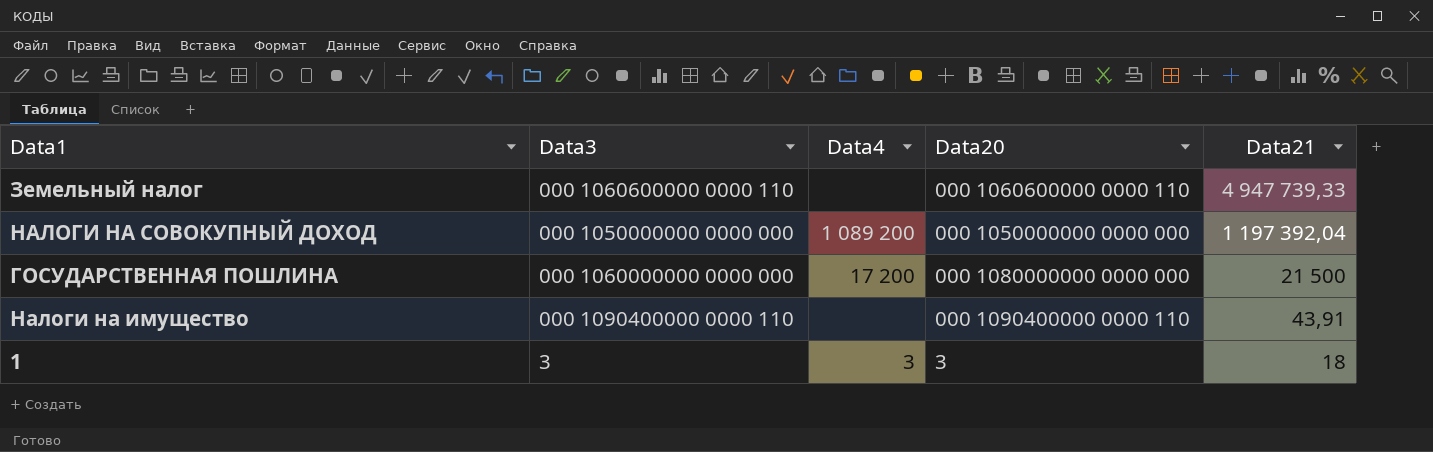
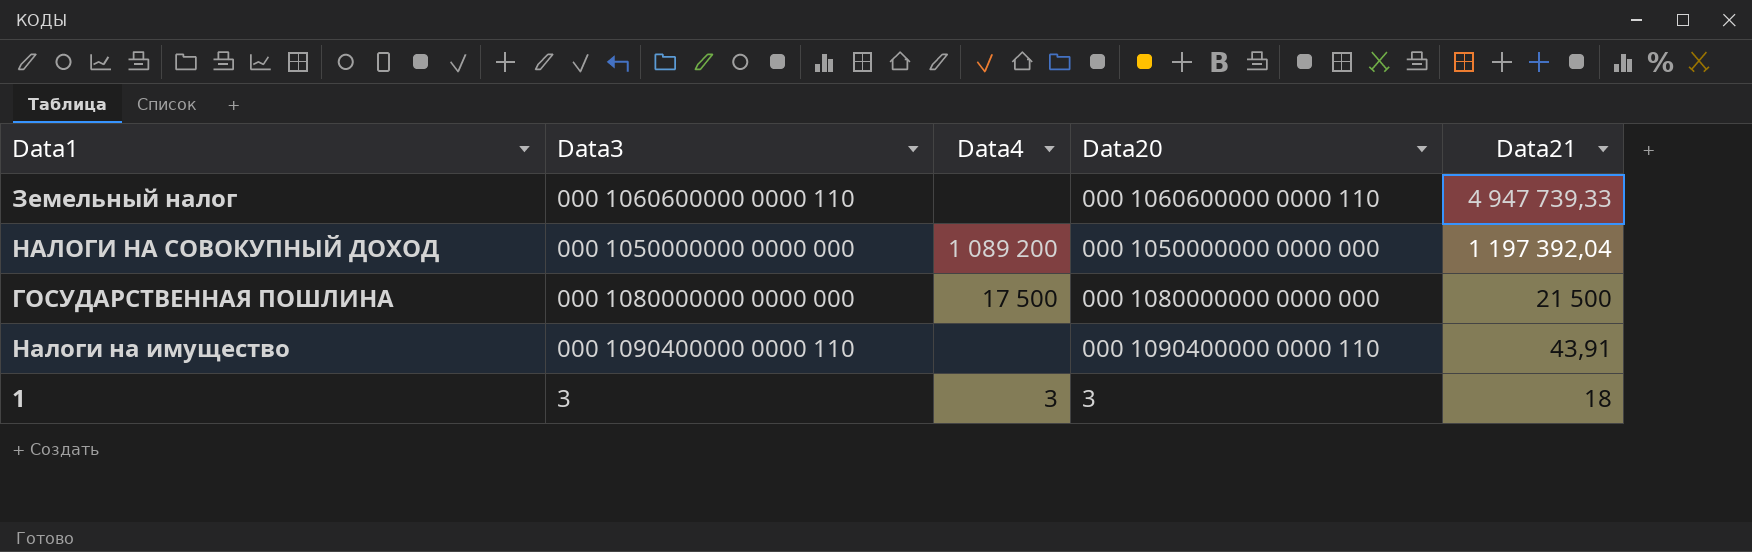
ГОСУДАРСТВЕННАЯ ПОШЛИНА | Data3: 000 1060000000 0000 000 -> 000 1080000000 0000 000
ГОСУДАРСТВЕННАЯ ПОШЛИНА | Data4: 17 200 -> 17 500

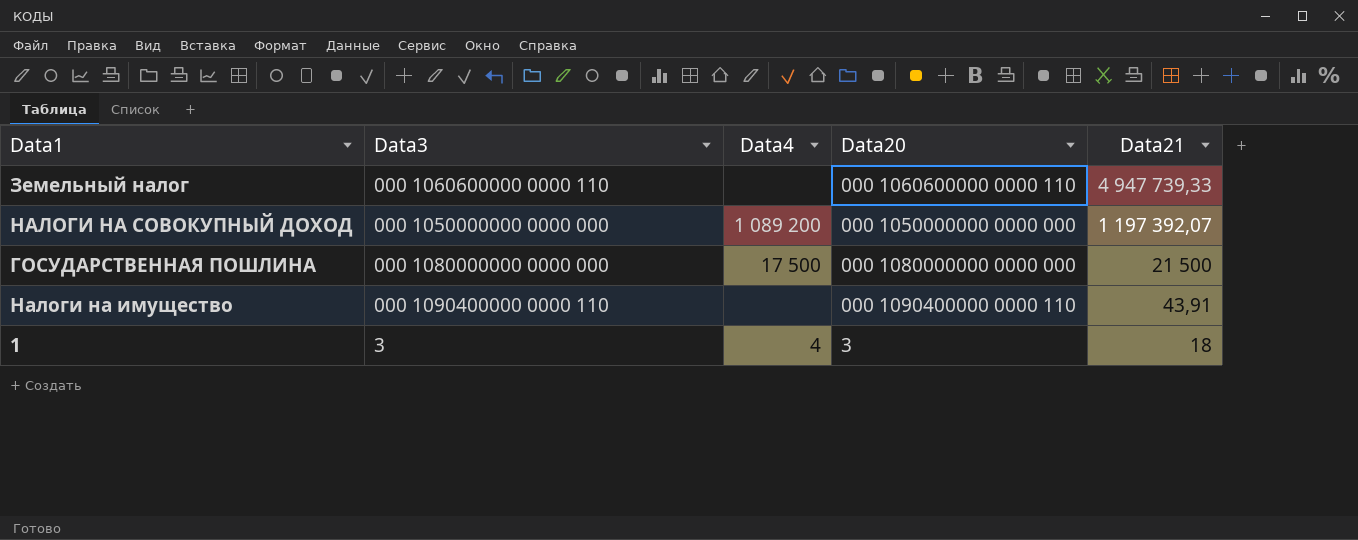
НАЛОГИ НА СОВОКУПНЫЙ ДОХОД | Data21: 1 197 392,04 -> 1 197 392,07
1 | Data4: 3 -> 4

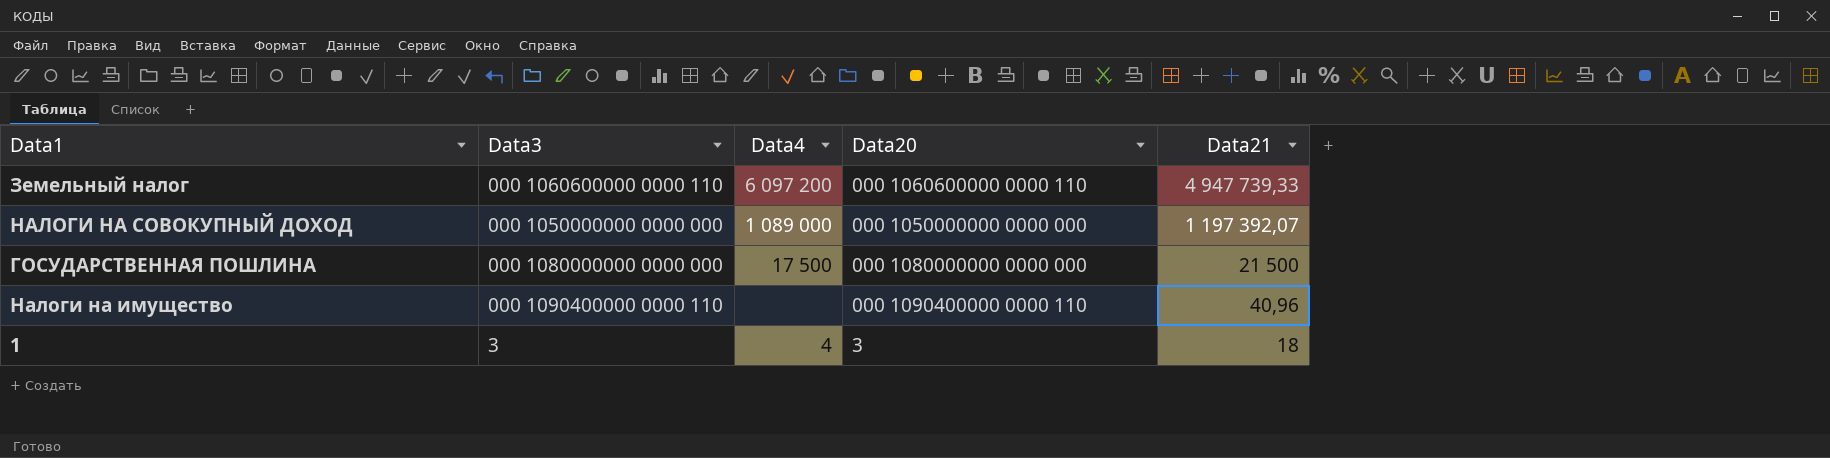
Земельный налог | Data4: none -> 6 097 200
НАЛОГИ НА СОВОКУПНЫЙ ДОХОД | Data4: 1 089 200 -> 1 089 000
Налоги на имущество | Data21: 43,91 -> 40,96

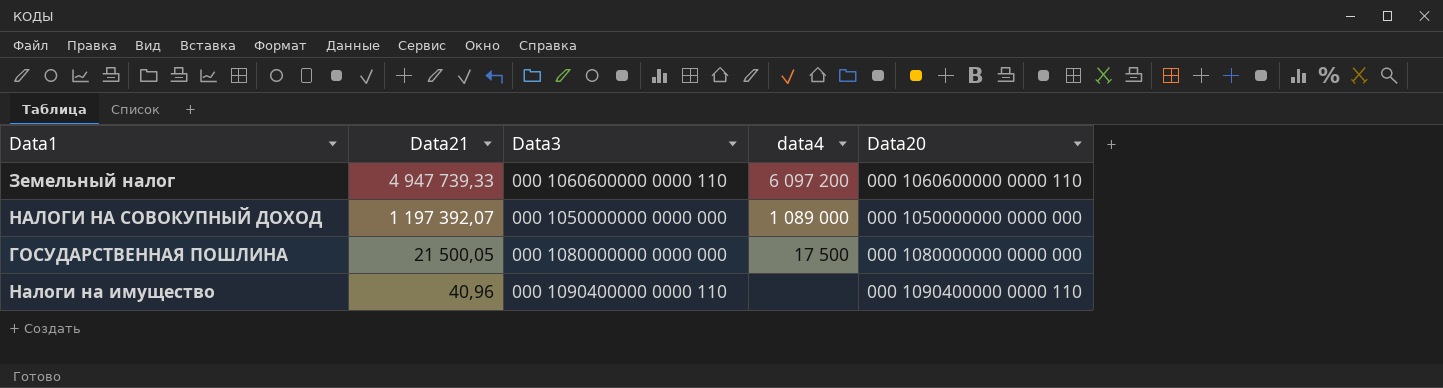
column Data21 | position: 5 -> 2
column name: Data4 -> data4
row 1: 3 | 4 | 3 | 18 -> none
ГОСУДАРСТВЕННАЯ ПОШЛИНА | Data21: 21 500 -> 21 500,05

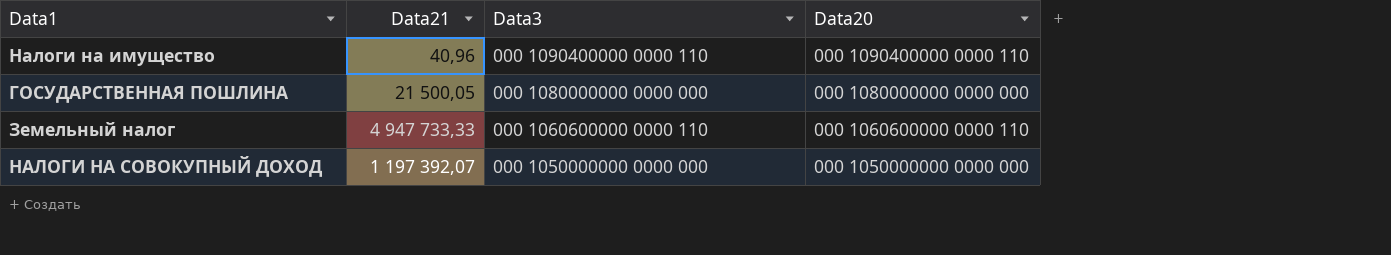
row order: Data21 descending -> Data3 descending
column data4 | position: 4 -> none
Земельный налог | Data21: 4 947 739,33 -> 4 947 733,33

